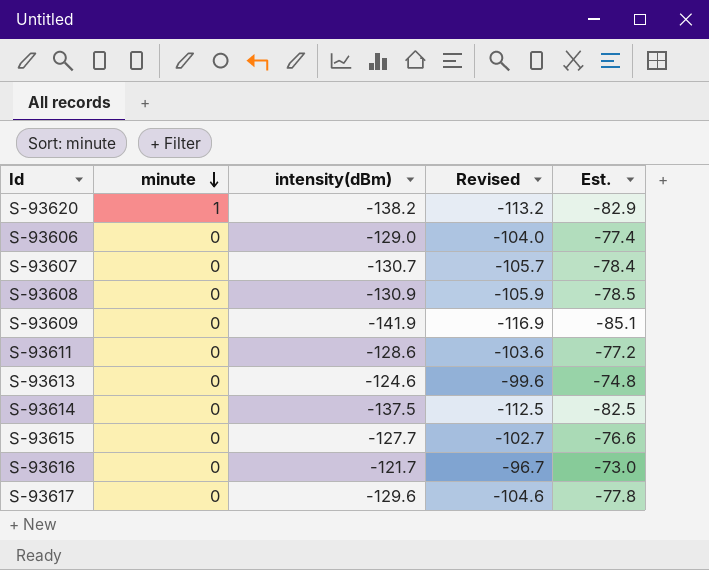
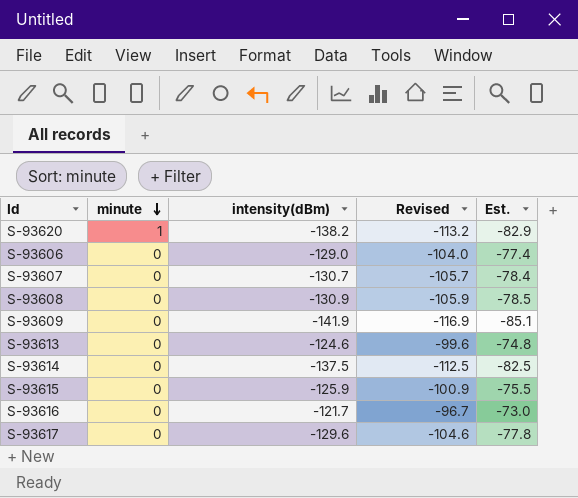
row S-93611: 0 | -128.6 | -103.6 | -77.2 -> none
S-93615 | intensity(dBm): -127.7 -> -125.9
S-93615 | Revised: -102.7 -> -100.9
S-93615 | Est.: -76.6 -> -75.5

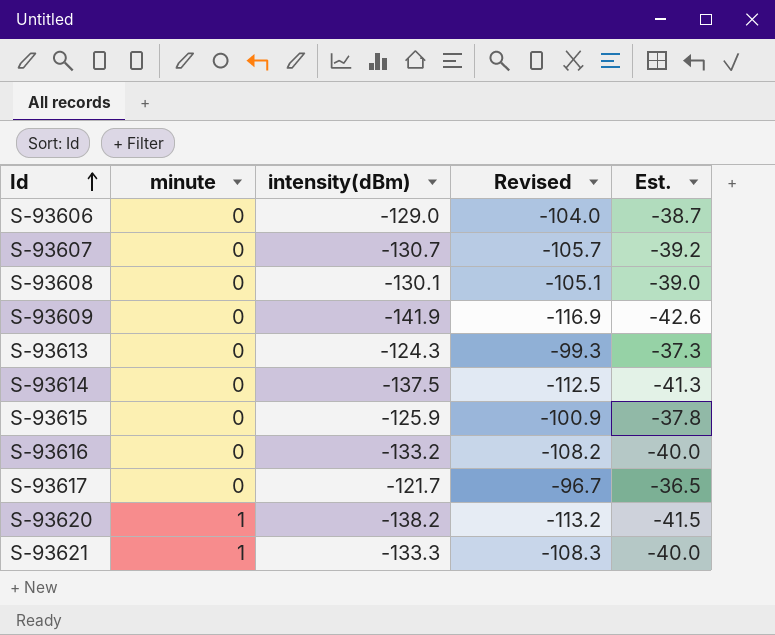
row order: minute descending -> Id ascending
column Est. | formula: [intensity(dBm)] * 0.6 -> [intensity(dBm)] * 0.3
S-93608 | intensity(dBm): -130.9 -> -130.1
S-93608 | Revised: -105.9 -> -105.1
S-93613 | intensity(dBm): -124.6 -> -124.3
S-93613 | Revised: -99.6 -> -99.3
S-93616 | intensity(dBm): -121.7 -> -133.2
S-93616 | Revised: -96.7 -> -108.2
S-93617 | intensity(dBm): -129.6 -> -121.7
S-93617 | Revised: -104.6 -> -96.7
row S-93621: none -> 1 | -133.3 | -108.3 | -40.0

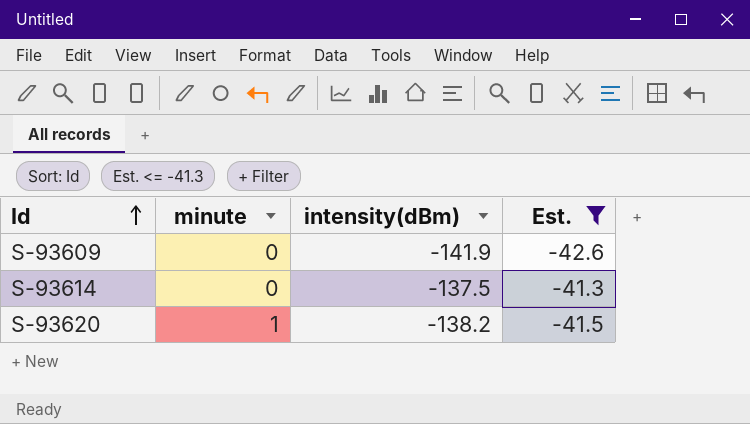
filter: none -> Est. <= -41.3
column Revised | formula: [intensity(dBm)] + 25 -> none

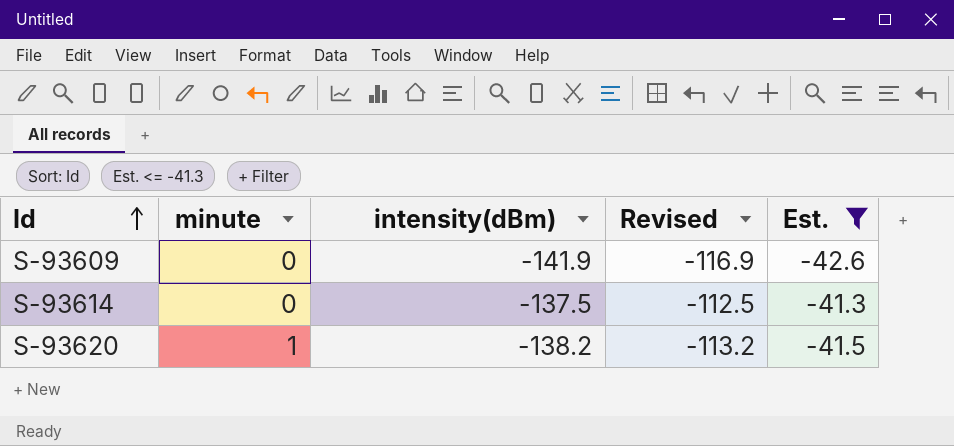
column Revised | formula: none -> [intensity(dBm)] + 25

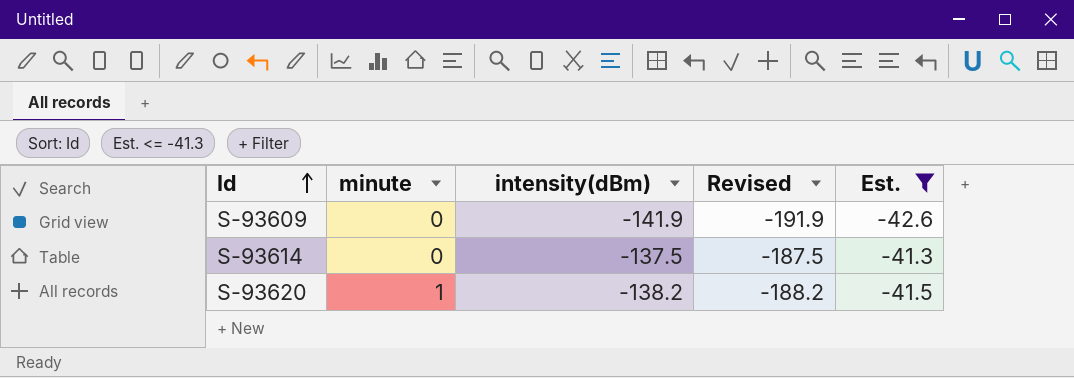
column Revised | formula: [intensity(dBm)] + 25 -> [intensity(dBm)] - 50

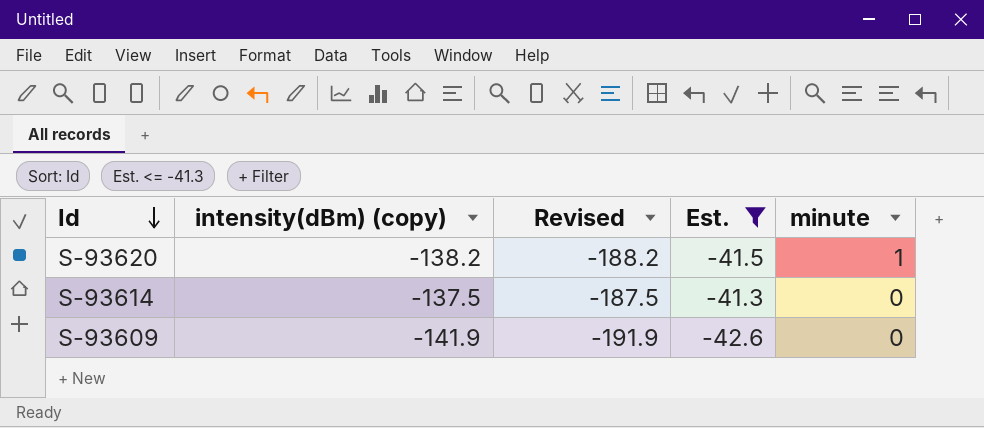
row order: Id ascending -> Id descending
column name: intensity(dBm) -> intensity(dBm) (copy)
column minute | position: 2 -> 5

